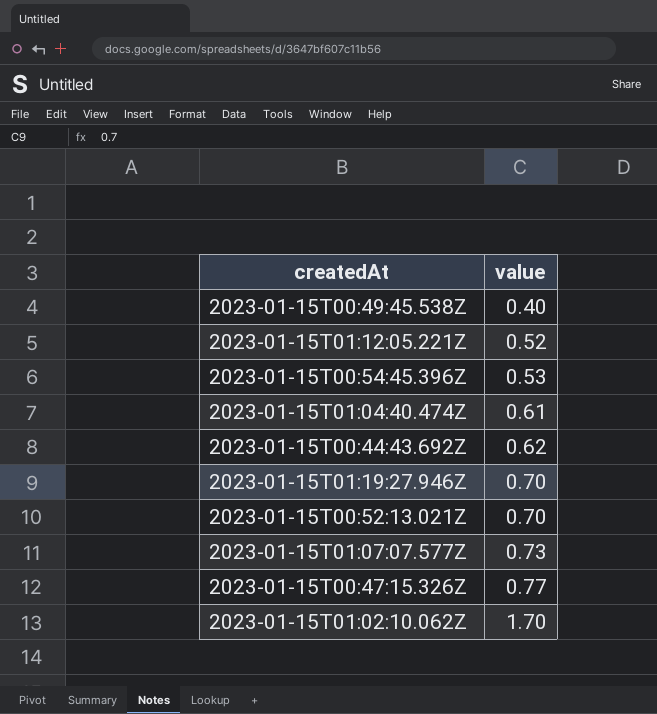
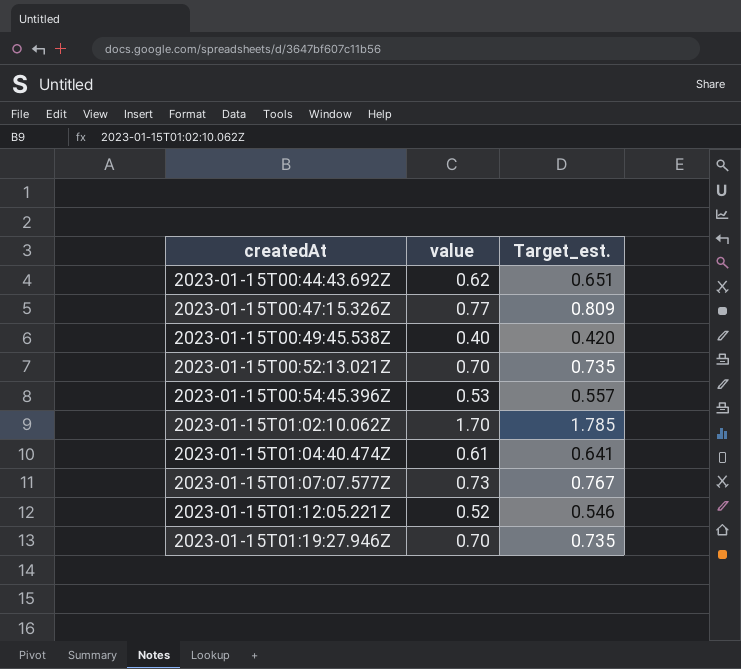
row order: value ascending -> createdAt ascending
column Target_est. | formula: none -> [value] * 1.05

